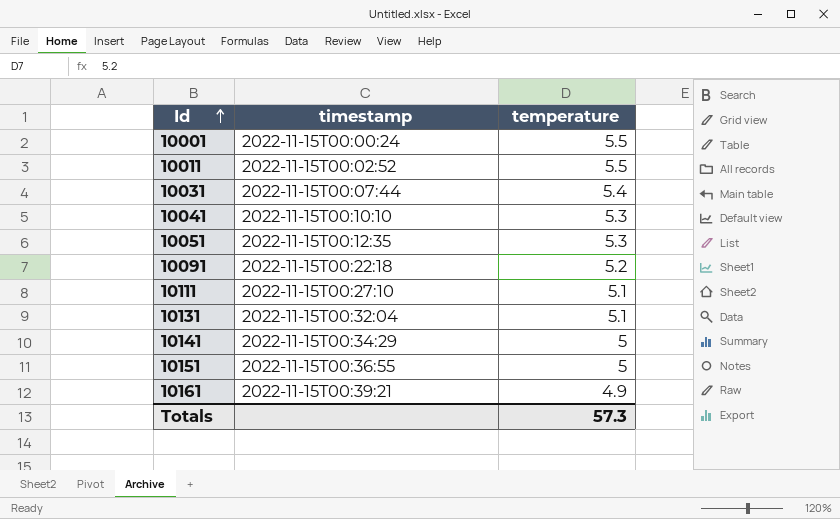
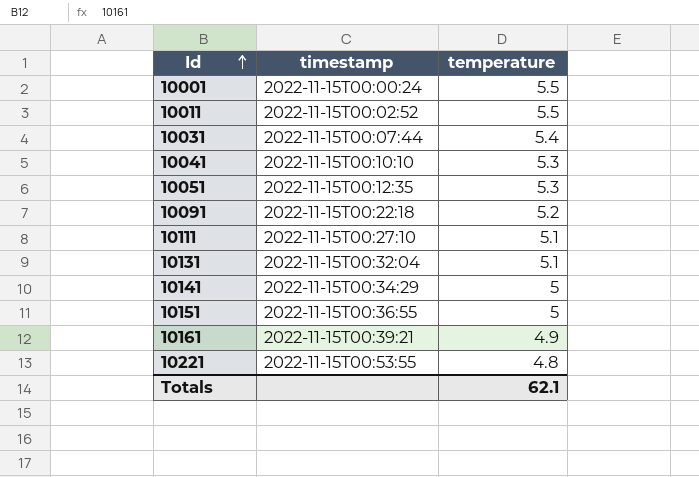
row 10221: none -> 2022-11-15T00:53:55 | 4.8
Totals | temperature: 57.3 -> 62.1

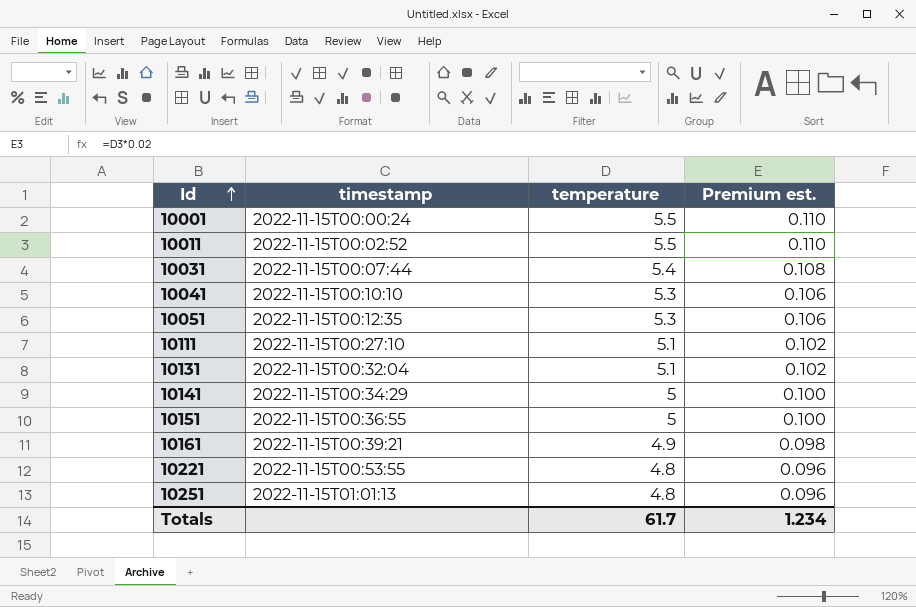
column Premium est. | formula: none -> [temperature] * 0.02
row 10091: 2022-11-15T00:22:18 | 5.2 -> none
row 10251: none -> 2022-11-15T01:01:13 | 4.8 | 0.096
Totals | temperature: 62.1 -> 61.7

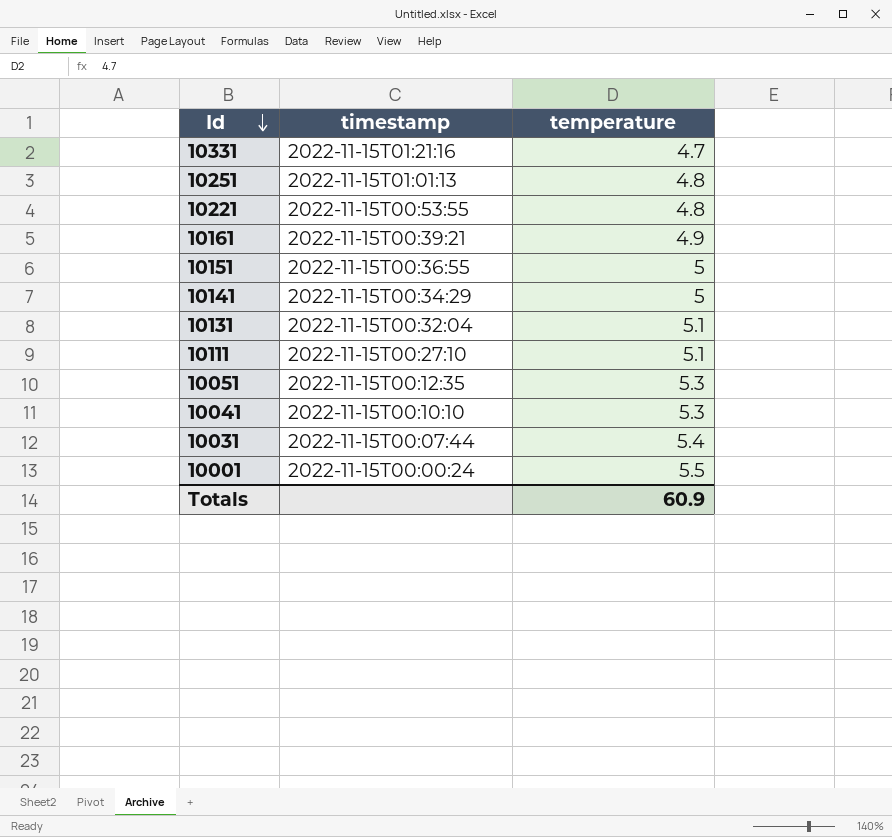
row order: Id ascending -> Id descending
column Premium est. | formula: [temperature] * 0.02 -> none
row 10011: 2022-11-15T00:02:52 | 5.5 | 0.110 -> none
row 10331: none -> 2022-11-15T01:21:16 | 4.7
Totals | temperature: 61.7 -> 60.9

